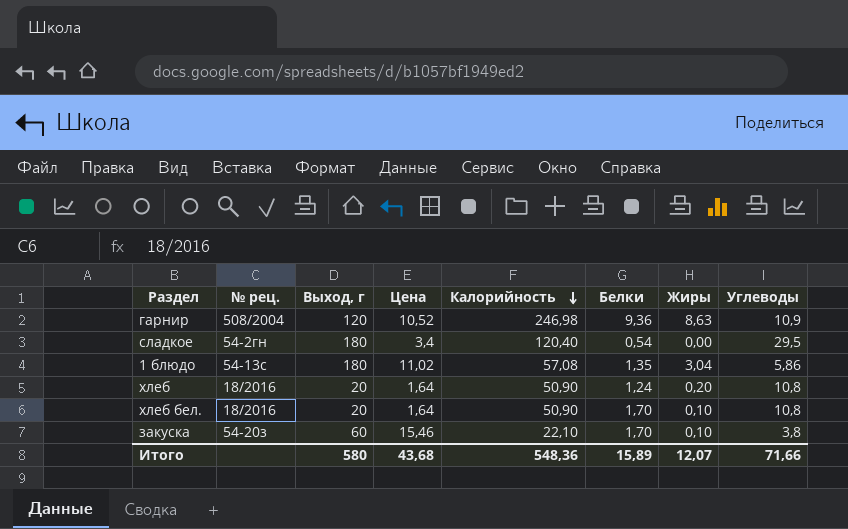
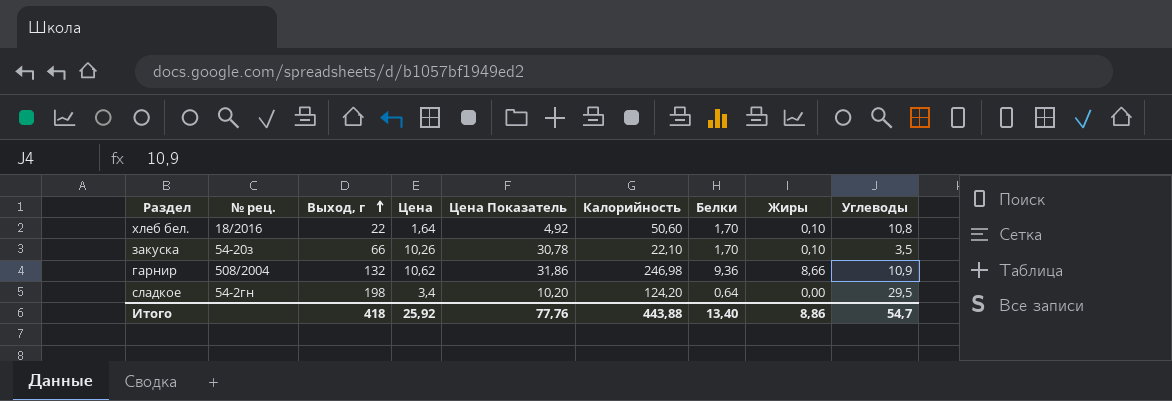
row order: Калорийность descending -> Выход, г ascending
column Цена Показатель | formula: none -> [Цена] * 3
row 1 блюдо: 54-13с | 180 | 11,02 | 57,08 | 1,35 | 3,04 | 5,86 -> none
row хлеб: 18/2016 | 20 | 1,64 | 50,90 | 1,24 | 0,20 | 10,8 -> none
хлеб бел. | Выход, г: 20 -> 22
хлеб бел. | Калорийность: 50,90 -> 50,60
закуска | Выход, г: 60 -> 66
закуска | Цена: 15,46 -> 10,26
закуска | Углеводы: 3,8 -> 3,5
гарнир | Выход, г: 120 -> 132
гарнир | Цена: 10,52 -> 10,62
гарнир | Жиры: 8,63 -> 8,66
сладкое | Выход, г: 180 -> 198
сладкое | Калорийность: 120,40 -> 124,20
сладкое | Белки: 0,54 -> 0,64
Итого | Выход, г: 580 -> 418
Итого | Цена: 43,68 -> 25,92
Итого | Калорийность: 548,36 -> 443,88
Итого | Белки: 15,89 -> 13,40
Итого | Жиры: 12,07 -> 8,86
Итого | Углеводы: 71,66 -> 54,7

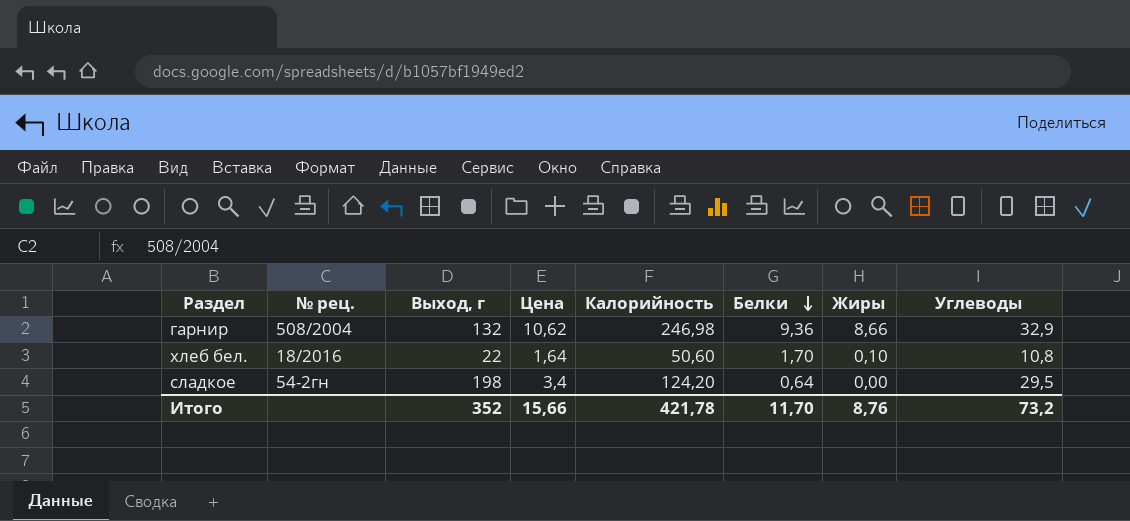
row order: Выход, г ascending -> Белки descending
column Цена Показатель | formula: [Цена] * 3 -> none
row закуска: 54-20з | 66 | 10,26 | 30,78 | 22,10 | 1,70 | 0,10 | 3,5 -> none
гарнир | Углеводы: 10,9 -> 32,9
Итого | Выход, г: 418 -> 352
Итого | Цена: 25,92 -> 15,66
Итого | Калорийность: 443,88 -> 421,78
Итого | Белки: 13,40 -> 11,70
Итого | Жиры: 8,86 -> 8,76
Итого | Углеводы: 54,7 -> 73,2

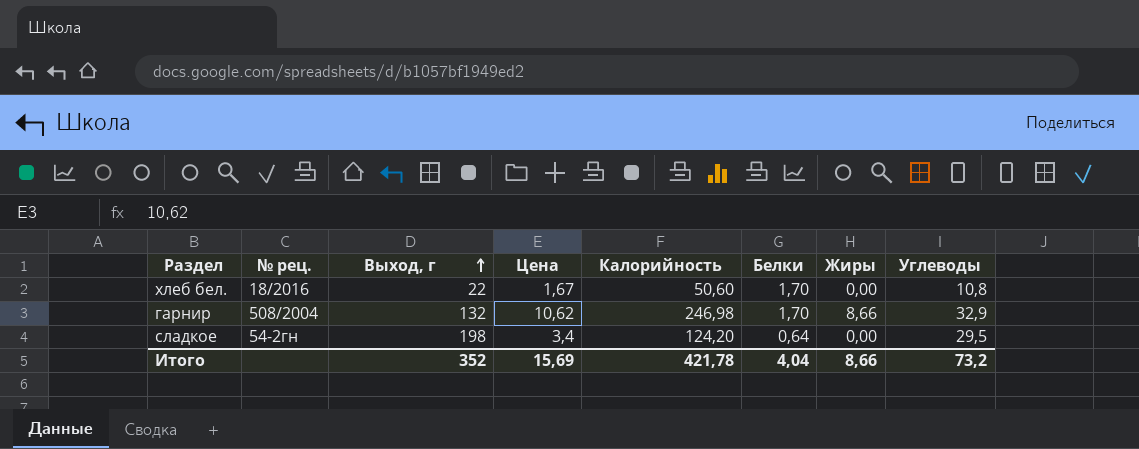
row order: Белки descending -> Выход, г ascending
хлеб бел. | Цена: 1,64 -> 1,67
хлеб бел. | Жиры: 0,10 -> 0,00
гарнир | Белки: 9,36 -> 1,70
Итого | Цена: 15,66 -> 15,69
Итого | Белки: 11,70 -> 4,04
Итого | Жиры: 8,76 -> 8,66

